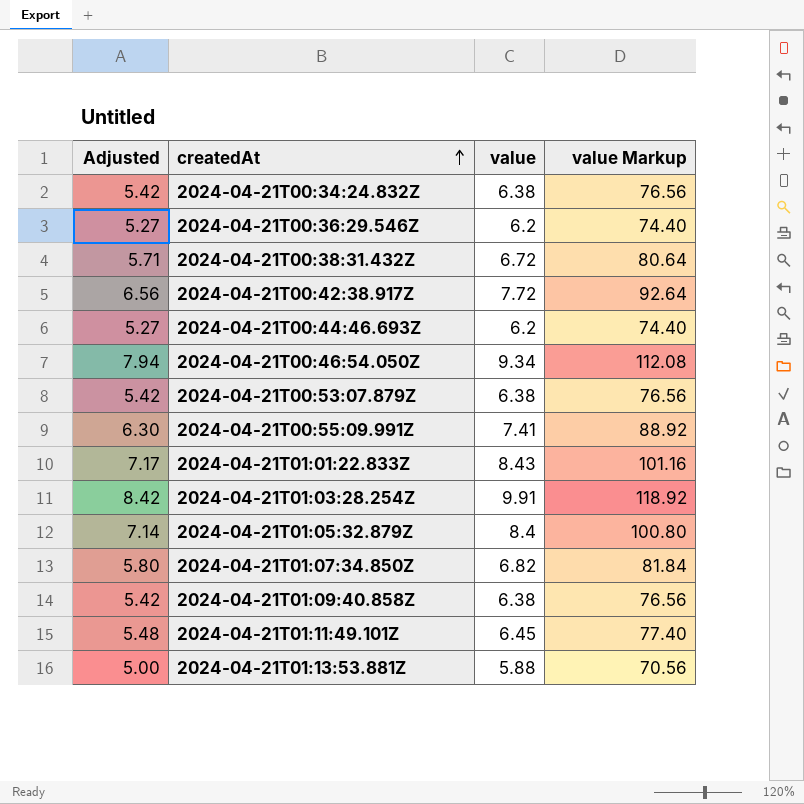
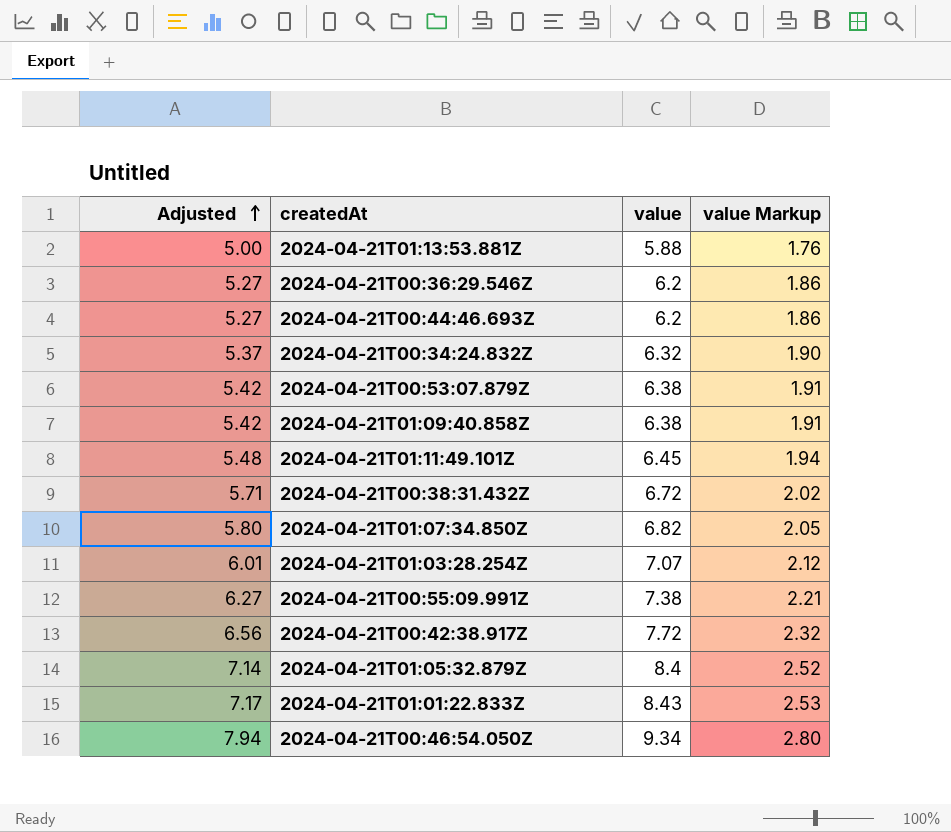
row order: createdAt ascending -> Adjusted ascending
column value Markup | formula: [value] * 12 -> [value] * 0.3
2024-04-21T00:34:24.832Z | Adjusted: 5.42 -> 5.37
2024-04-21T00:34:24.832Z | value: 6.38 -> 6.32
2024-04-21T01:03:28.254Z | Adjusted: 8.42 -> 6.01
2024-04-21T01:03:28.254Z | value: 9.91 -> 7.07
2024-04-21T00:55:09.991Z | Adjusted: 6.30 -> 6.27
2024-04-21T00:55:09.991Z | value: 7.41 -> 7.38

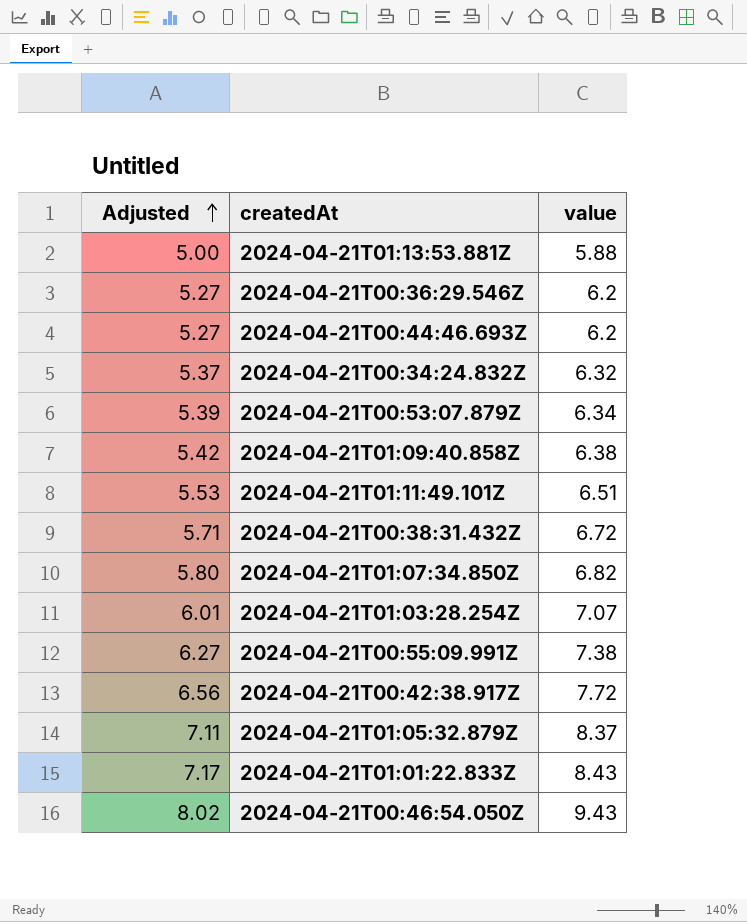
column value Markup | formula: [value] * 0.3 -> none
2024-04-21T00:53:07.879Z | Adjusted: 5.42 -> 5.39
2024-04-21T00:53:07.879Z | value: 6.38 -> 6.34
2024-04-21T01:11:49.101Z | Adjusted: 5.48 -> 5.53
2024-04-21T01:11:49.101Z | value: 6.45 -> 6.51
2024-04-21T01:05:32.879Z | Adjusted: 7.14 -> 7.11
2024-04-21T01:05:32.879Z | value: 8.4 -> 8.37
2024-04-21T00:46:54.050Z | Adjusted: 7.94 -> 8.02
2024-04-21T00:46:54.050Z | value: 9.34 -> 9.43

